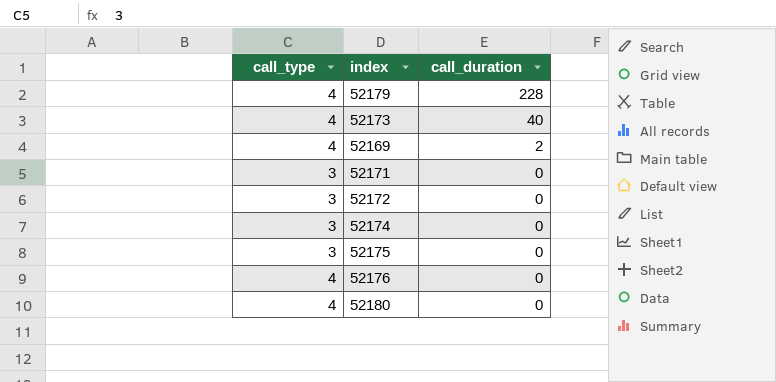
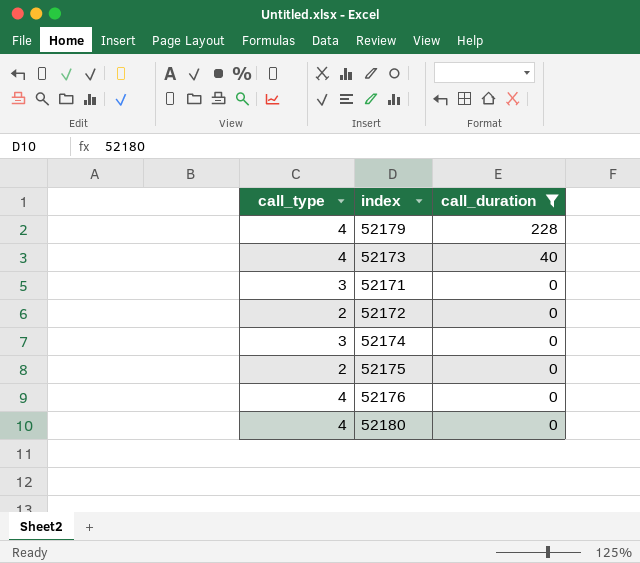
filter: none -> call_duration != 2
52172 | call_type: 3 -> 2
52175 | call_type: 3 -> 2

